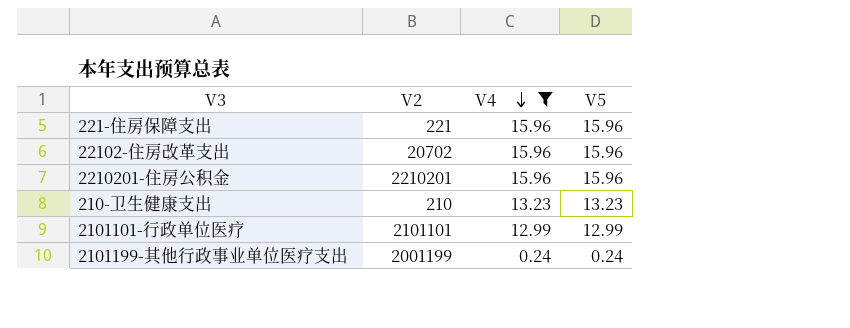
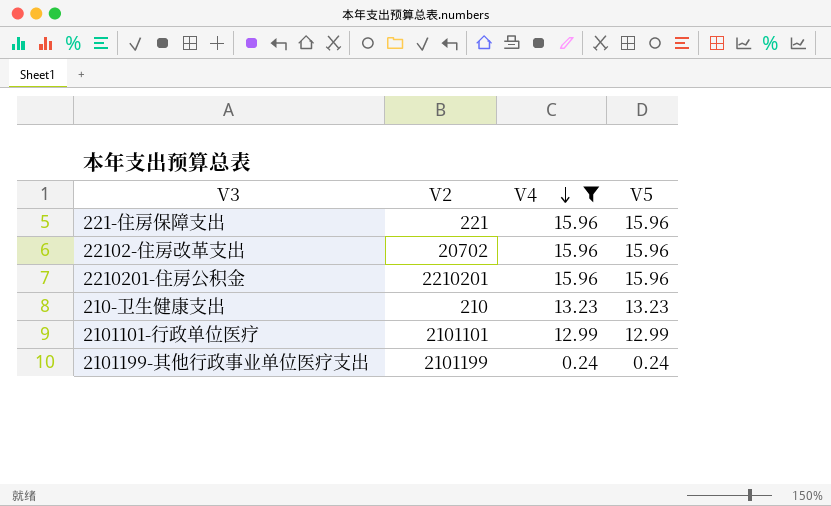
2101199-其他行政事业单位医疗支出 | V2: 2001199 -> 2101199

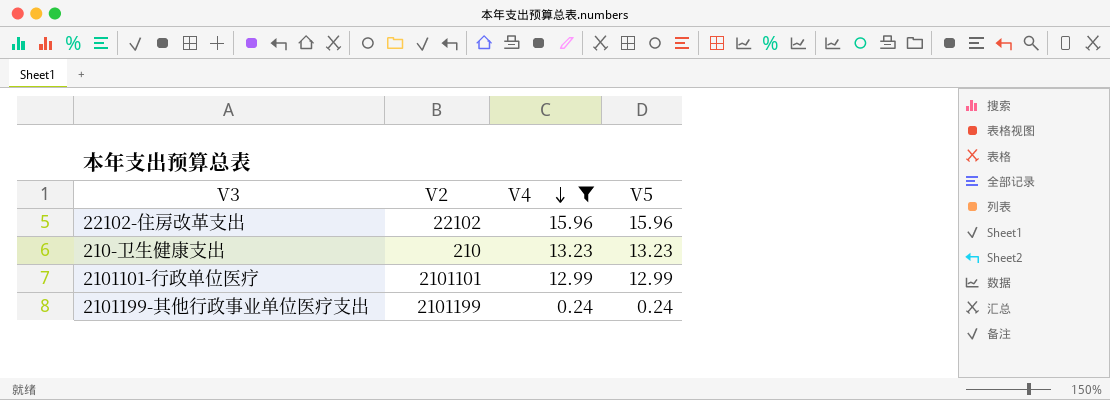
row 221-住房保障支出: 221 | 15.96 | 15.96 -> none
row 2210201-住房公积金: 2210201 | 15.96 | 15.96 -> none
22102-住房改革支出 | V2: 20702 -> 22102

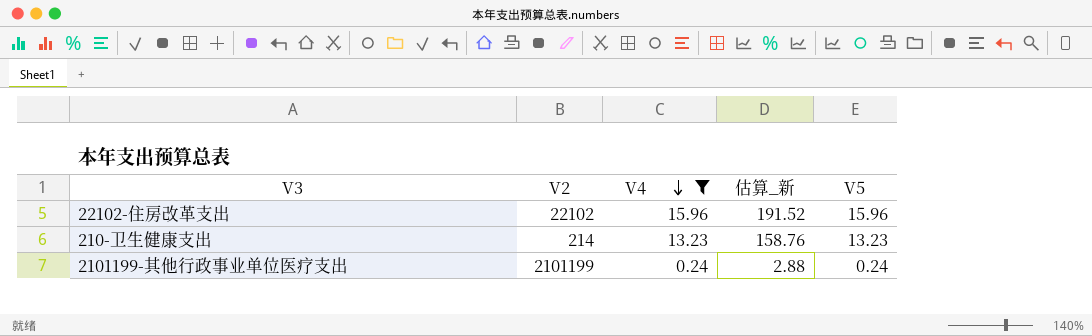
column 估算_新 | formula: none -> [V4] * 12
row 2101101-行政单位医疗: 2101101 | 12.99 | 12.99 -> none
210-卫生健康支出 | V2: 210 -> 214

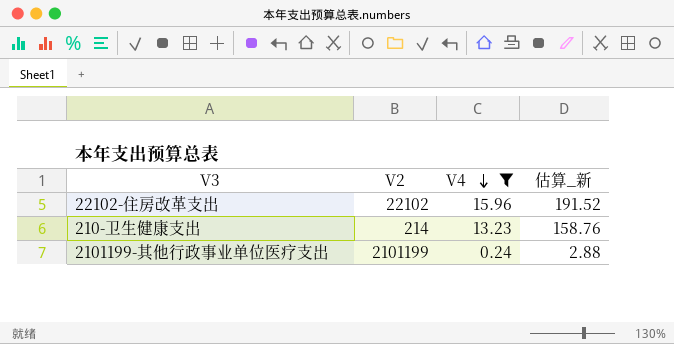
column V5 | position: 5 -> none

